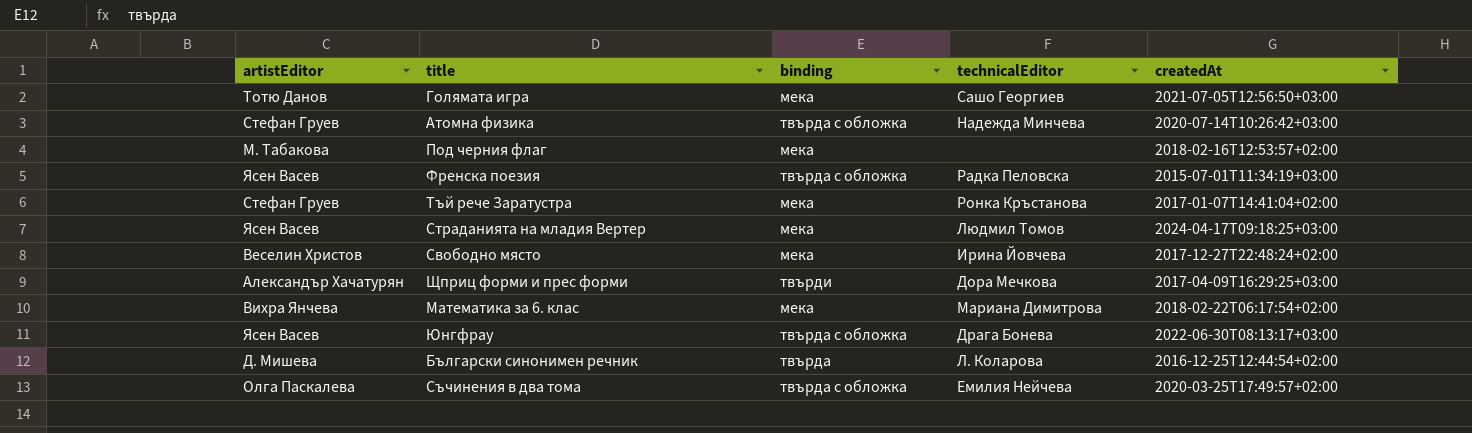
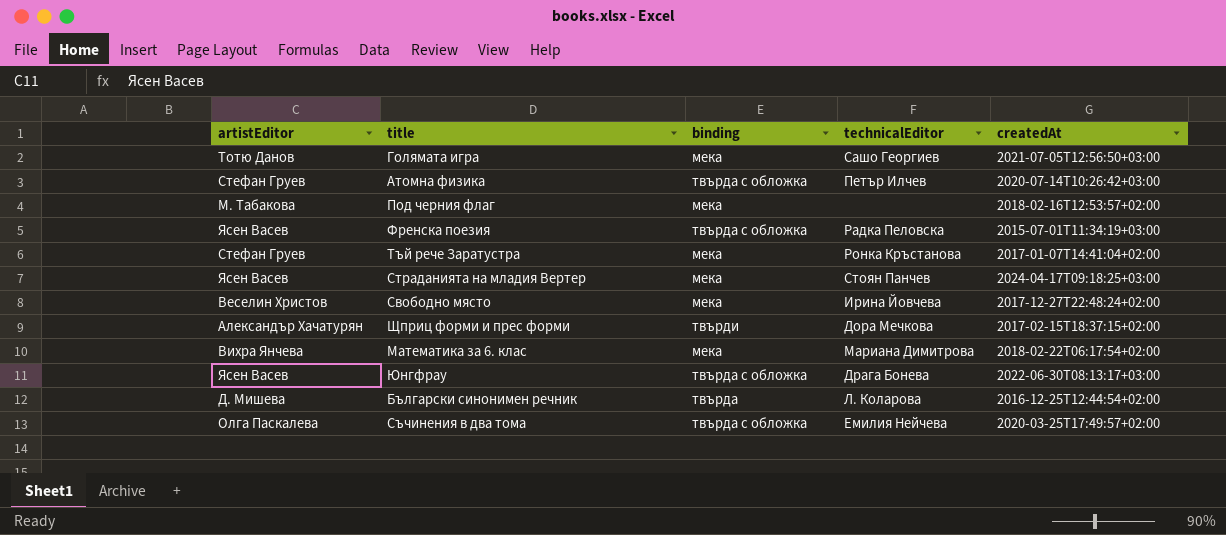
Атомна физика | technicalEditor: Надежда Минчева -> Петър Илчев
Страданията на младия Вертер | technicalEditor: Людмил Томов -> Стоян Панчев
Щприц форми и прес форми | createdAt: 2017-04-09T16:29:25+03:00 -> 2017-02-15T18:37:15+02:00

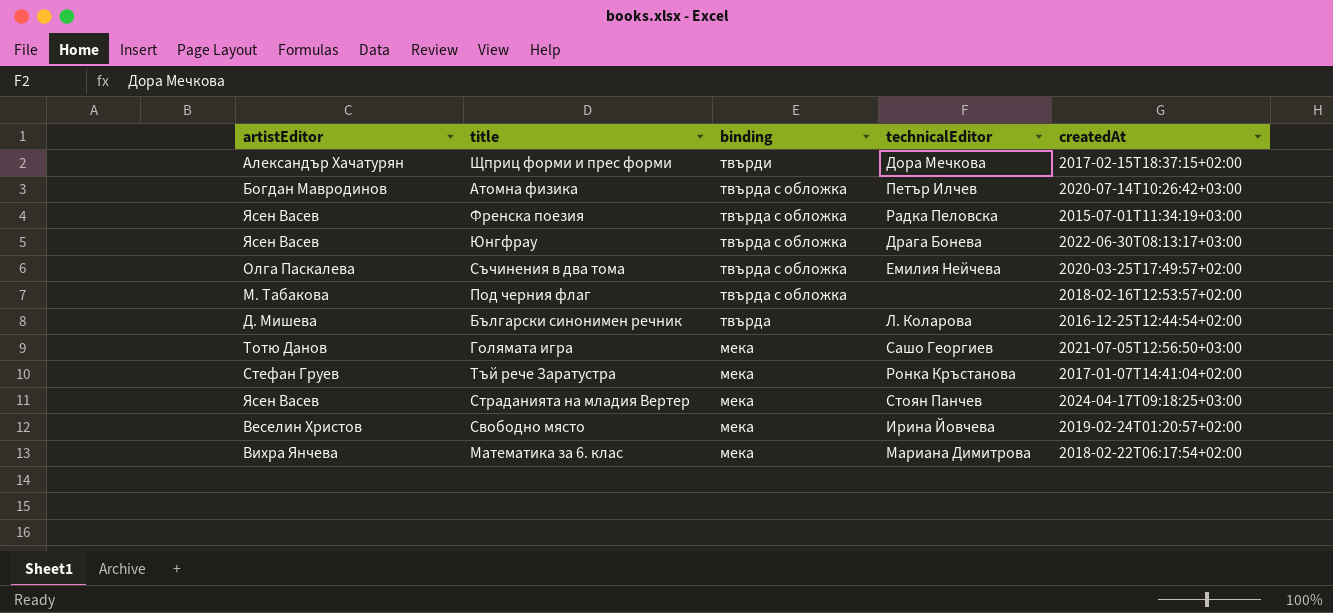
row order: none -> binding descending
Атомна физика | artistEditor: Стефан Груев -> Богдан Мавродинов
Под черния флаг | binding: мека -> твърда с обложка
Свободно място | createdAt: 2017-12-27T22:48:24+02:00 -> 2019-02-24T01:20:57+02:00

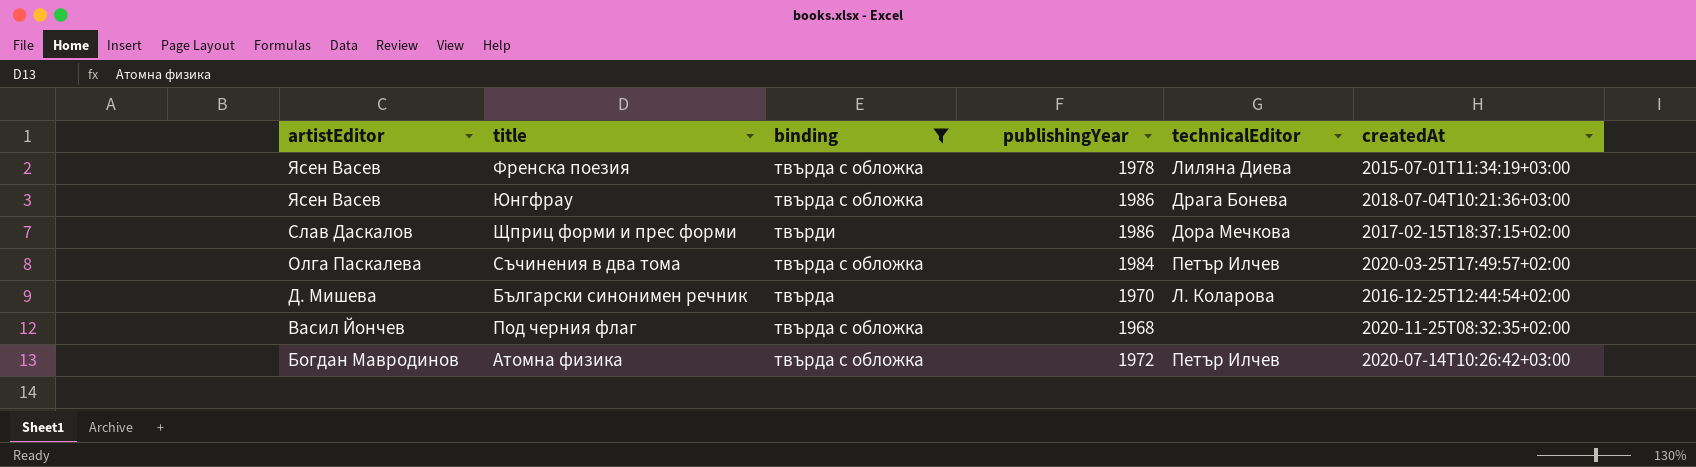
filter: none -> binding != мека
row order: binding descending -> artistEditor descending
column publishingYear | position: none -> 4
Френска поезия | technicalEditor: Радка Пеловска -> Лиляна Диева
Юнгфрау | createdAt: 2022-06-30T08:13:17+03:00 -> 2018-07-04T10:21:36+03:00
Щприц форми и прес форми | artistEditor: Александър Хачатурян -> Слав Даскалов
Съчинения в два тома | technicalEditor: Емилия Нейчева -> Петър Илчев
Под черния флаг | artistEditor: М. Табакова -> Васил Йончев
Под черния флаг | createdAt: 2018-02-16T12:53:57+02:00 -> 2020-11-25T08:32:35+02:00

